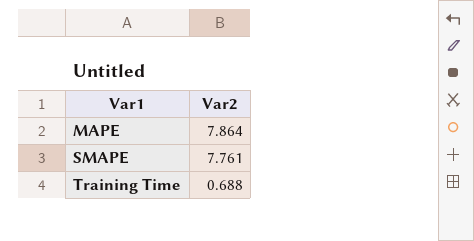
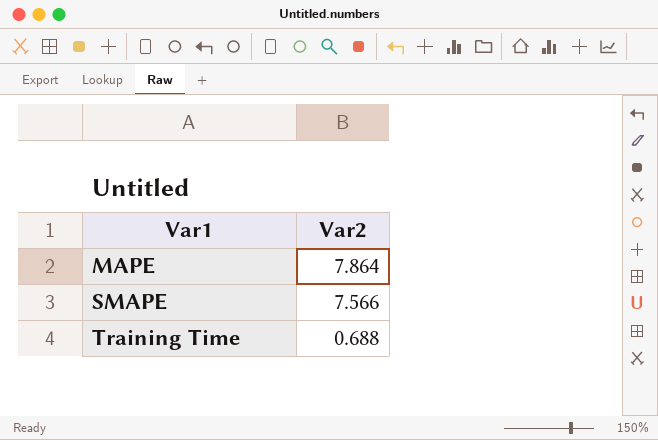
SMAPE | Var2: 7.761 -> 7.566

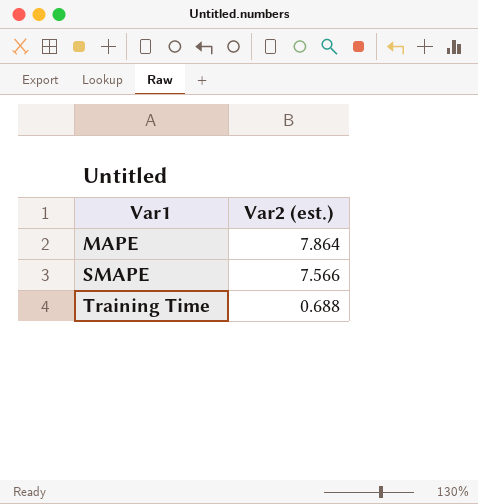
column name: Var2 -> Var2 (est.)

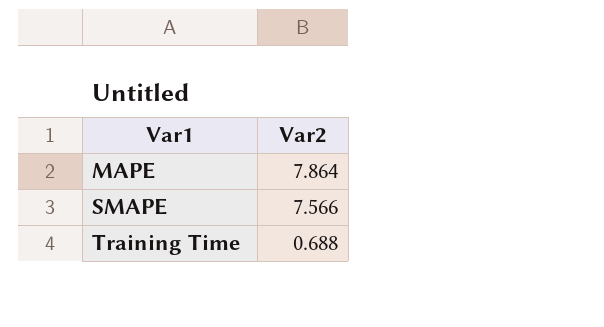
column name: Var2 (est.) -> Var2

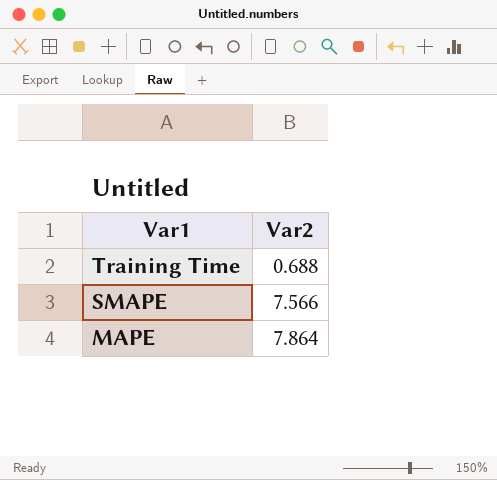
row order: Var1 ascending -> Var1 descending

